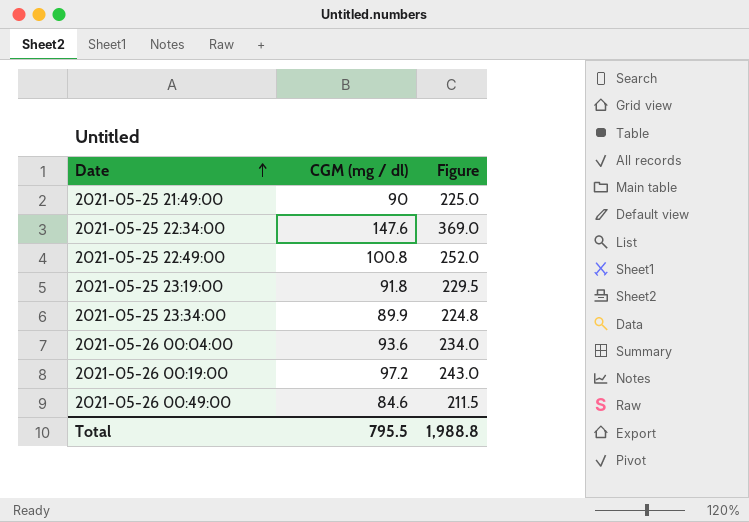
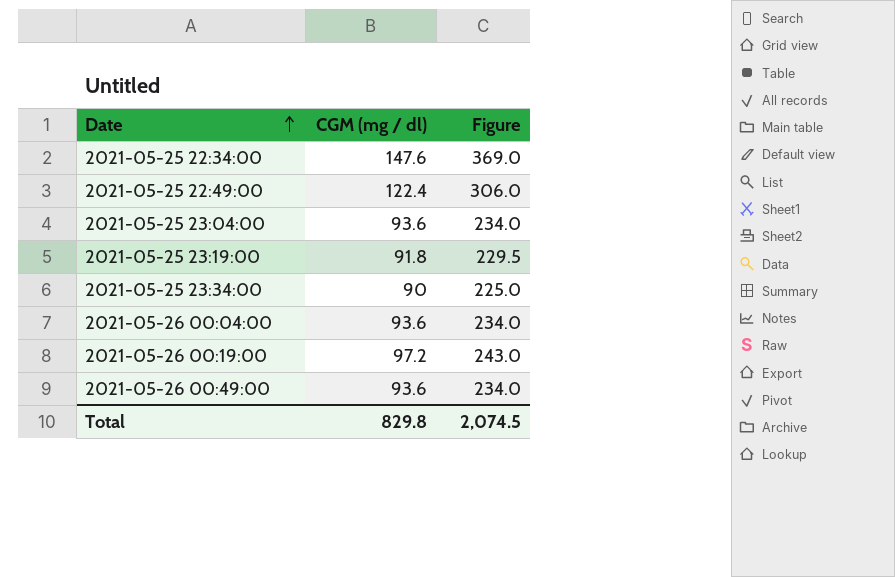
row 2021-05-25 21:49:00: 90 | 225.0 -> none
2021-05-25 22:49:00 | CGM (mg / dl): 100.8 -> 122.4
2021-05-25 22:49:00 | Figure: 252.0 -> 306.0
row 2021-05-25 23:04:00: none -> 93.6 | 234.0
2021-05-25 23:34:00 | CGM (mg / dl): 89.9 -> 90
2021-05-25 23:34:00 | Figure: 224.8 -> 225.0
2021-05-26 00:49:00 | CGM (mg / dl): 84.6 -> 93.6
2021-05-26 00:49:00 | Figure: 211.5 -> 234.0
Total | CGM (mg / dl): 795.5 -> 829.8
Total | Figure: 1,988.8 -> 2,074.5

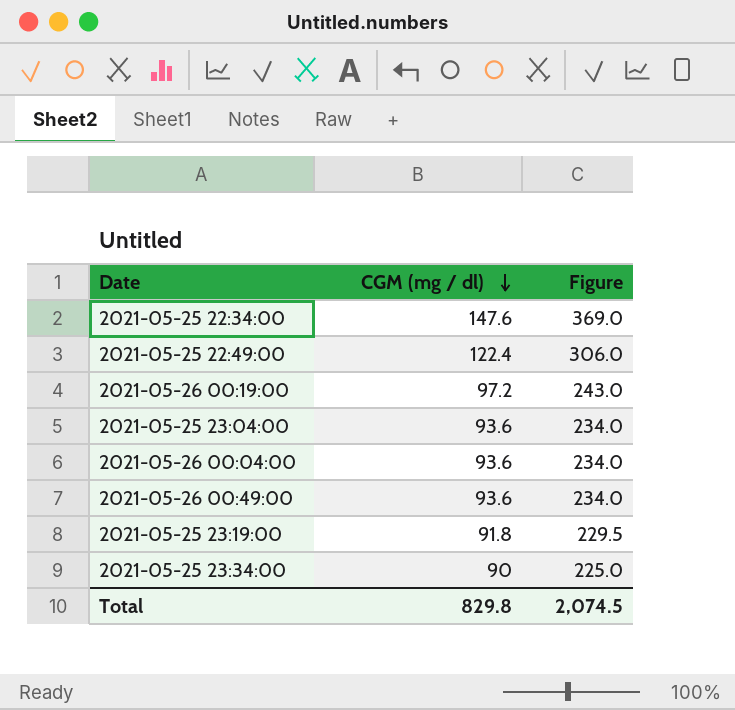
row order: Date ascending -> CGM (mg / dl) descending

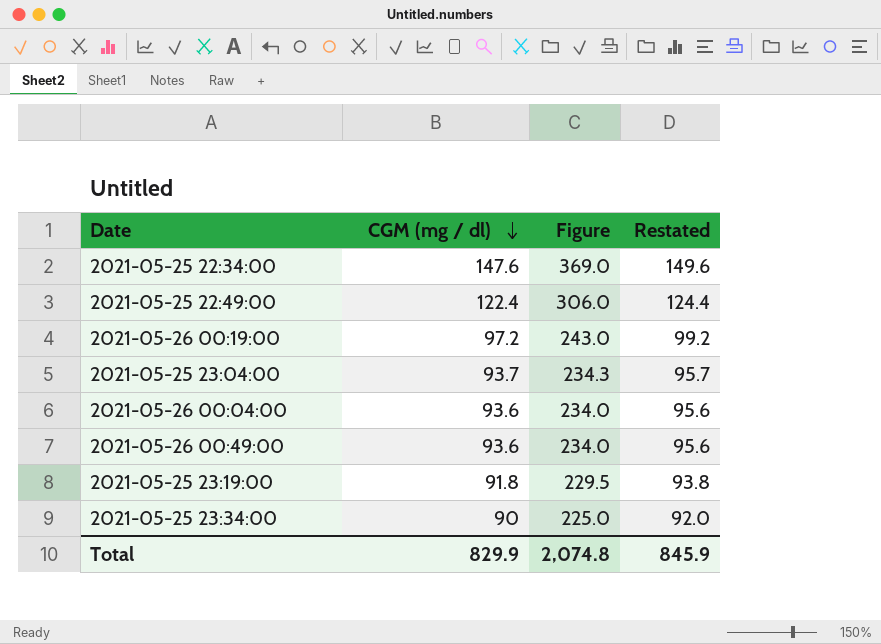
column Restated | formula: none -> [CGM (mg / dl)] + 2
2021-05-25 23:04:00 | CGM (mg / dl): 93.6 -> 93.7
2021-05-25 23:04:00 | Figure: 234.0 -> 234.3
Total | CGM (mg / dl): 829.8 -> 829.9
Total | Figure: 2,074.5 -> 2,074.8

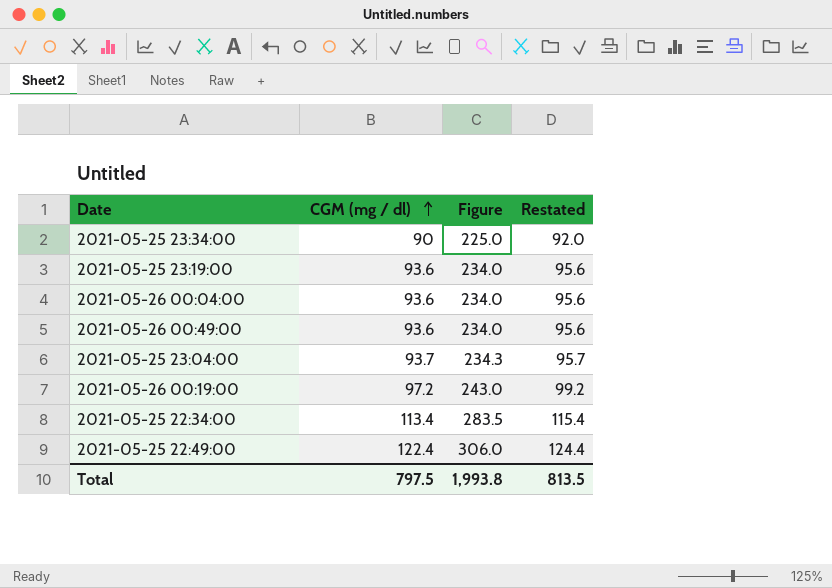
row order: CGM (mg / dl) descending -> CGM (mg / dl) ascending
2021-05-25 23:19:00 | CGM (mg / dl): 91.8 -> 93.6
2021-05-25 23:19:00 | Figure: 229.5 -> 234.0
2021-05-25 23:19:00 | Restated: 93.8 -> 95.6
2021-05-25 22:34:00 | CGM (mg / dl): 147.6 -> 113.4
2021-05-25 22:34:00 | Figure: 369.0 -> 283.5
2021-05-25 22:34:00 | Restated: 149.6 -> 115.4
Total | CGM (mg / dl): 829.9 -> 797.5
Total | Figure: 2,074.8 -> 1,993.8
Total | Restated: 845.9 -> 813.5

